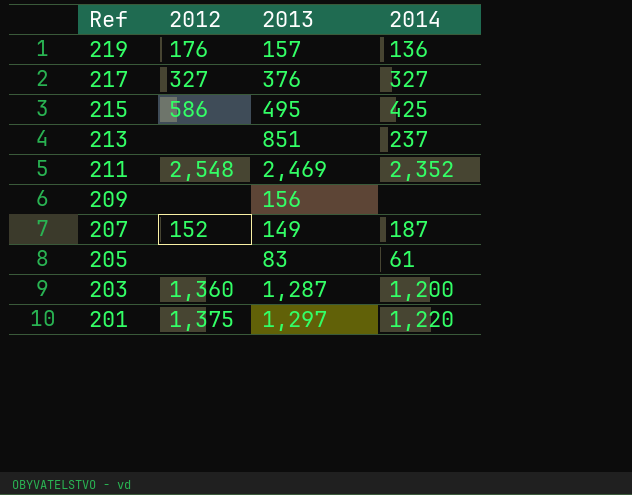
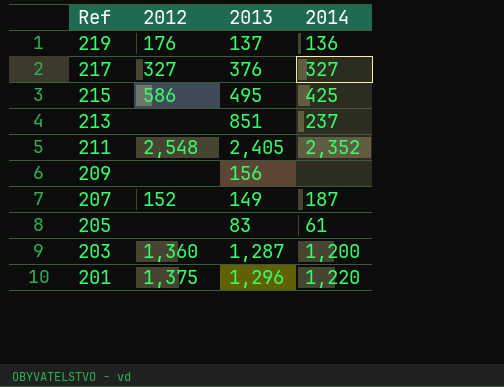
219 | 2013: 157 -> 137
211 | 2013: 2,469 -> 2,405
201 | 2013: 1,297 -> 1,296

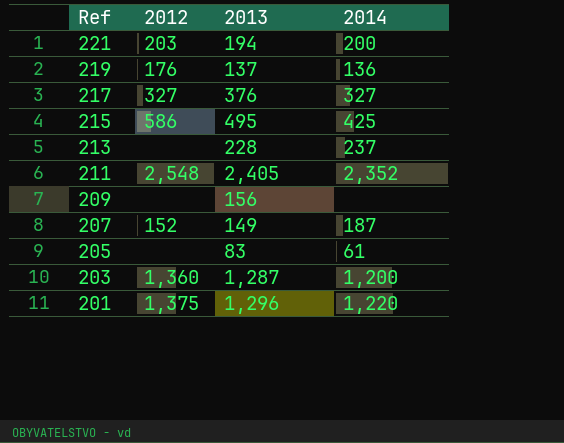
row 221: none -> 203 | 194 | 200
213 | 2013: 851 -> 228

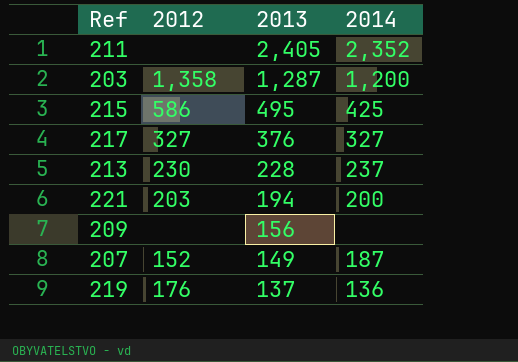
row order: Ref descending -> 2013 descending
row 205: none | 83 | 61 -> none
row 201: 1,375 | 1,296 | 1,220 -> none
211 | 2012: 2,548 -> none
203 | 2012: 1,360 -> 1,358
213 | 2012: none -> 230

